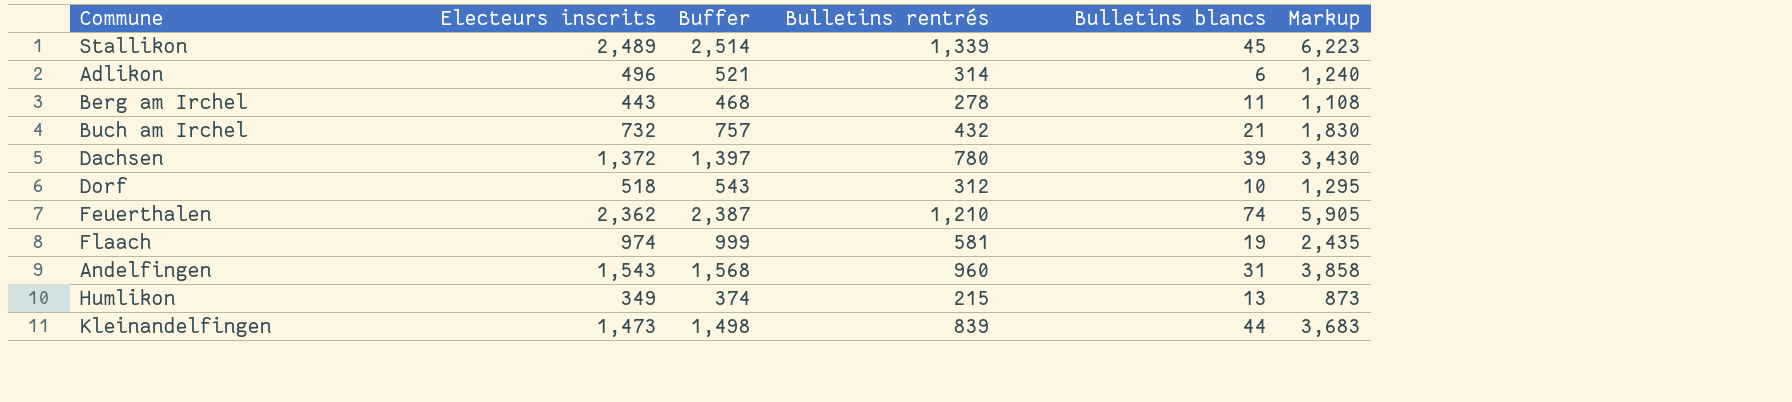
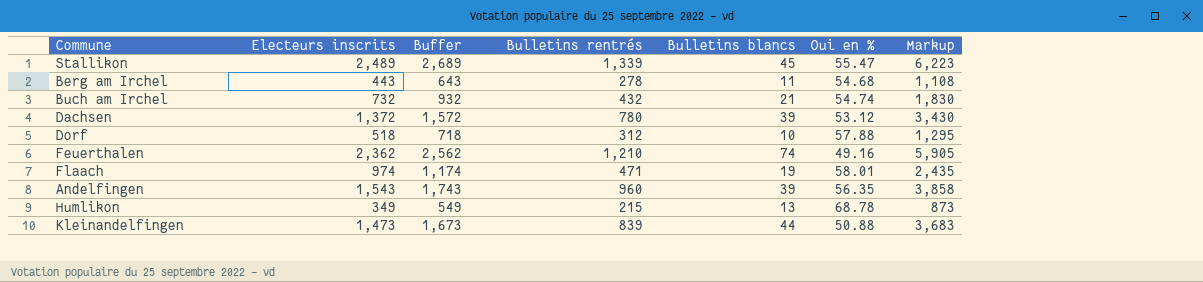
column Buffer | formula: [Electeurs inscrits] + 25 -> [Electeurs inscrits] + 200
column Oui en % | position: none -> 6
row Adlikon: 496 | 521 | 314 | 6 | 1,240 -> none
Flaach | Bulletins rentrés: 581 -> 471
Andelfingen | Bulletins blancs: 31 -> 39

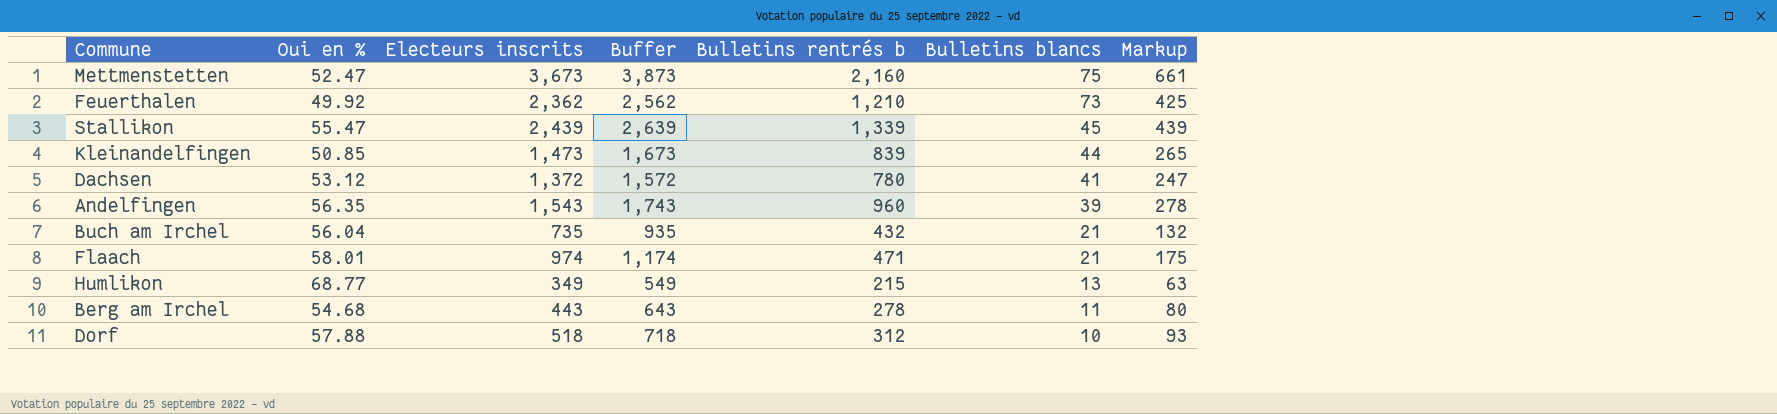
row order: none -> Bulletins blancs descending
column Oui en % | position: 6 -> 2
column name: Bulletins rentrés -> Bulletins rentrés b
column Markup | formula: [Electeurs inscrits] * 2.5 -> [Electeurs inscrits] * 0.18
row Mettmenstetten: none -> 52.47 | 3,673 | 3,873 | 2,160 | 75 | 661
Feuerthalen | Oui en %: 49.16 -> 49.92
Feuerthalen | Bulletins blancs: 74 -> 73
Stallikon | Electeurs inscrits: 2,489 -> 2,439
Stallikon | Buffer: 2,689 -> 2,639
Kleinandelfingen | Oui en %: 50.88 -> 50.85
Dachsen | Bulletins blancs: 39 -> 41
Buch am Irchel | Oui en %: 54.74 -> 56.04
Buch am Irchel | Electeurs inscrits: 732 -> 735
Buch am Irchel | Buffer: 932 -> 935
Flaach | Bulletins blancs: 19 -> 21
Humlikon | Oui en %: 68.78 -> 68.77

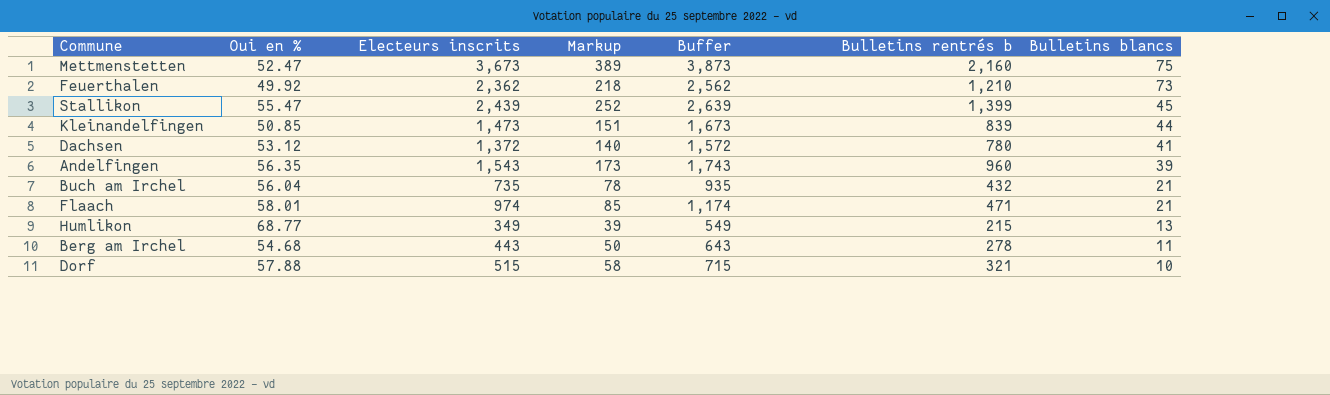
column Markup | formula: [Electeurs inscrits] * 0.18 -> [Bulletins rentrés b] * 0.18
column Markup | position: 7 -> 4
Stallikon | Bulletins rentrés b: 1,339 -> 1,399
Dorf | Electeurs inscrits: 518 -> 515
Dorf | Buffer: 718 -> 715
Dorf | Bulletins rentrés b: 312 -> 321

